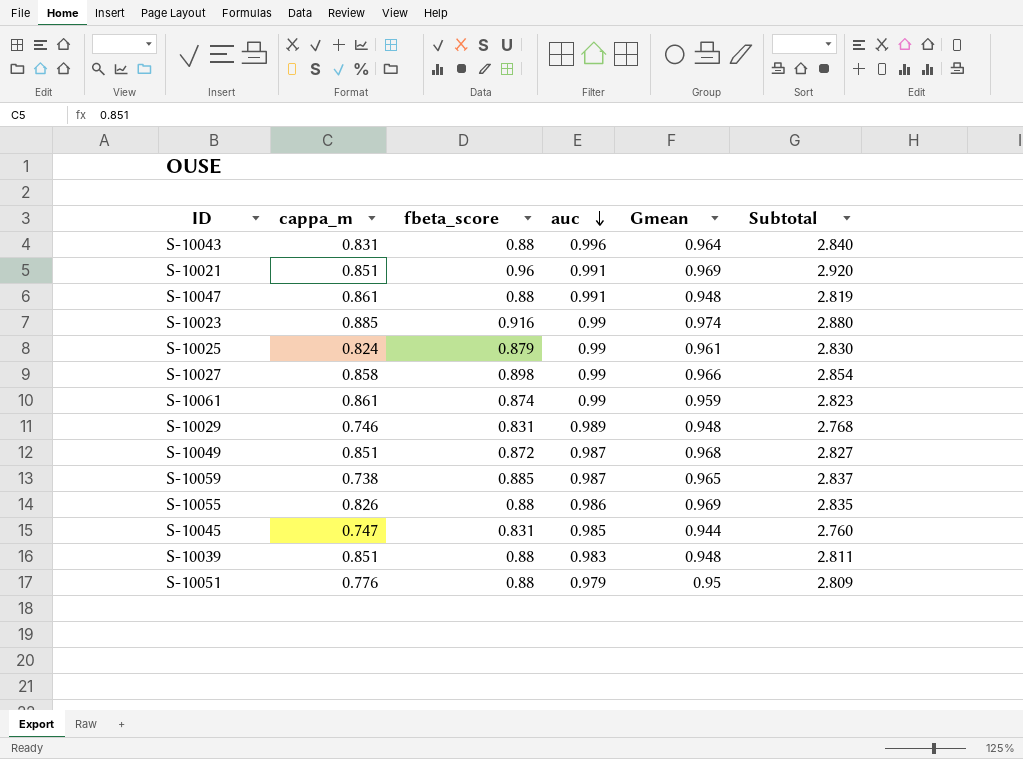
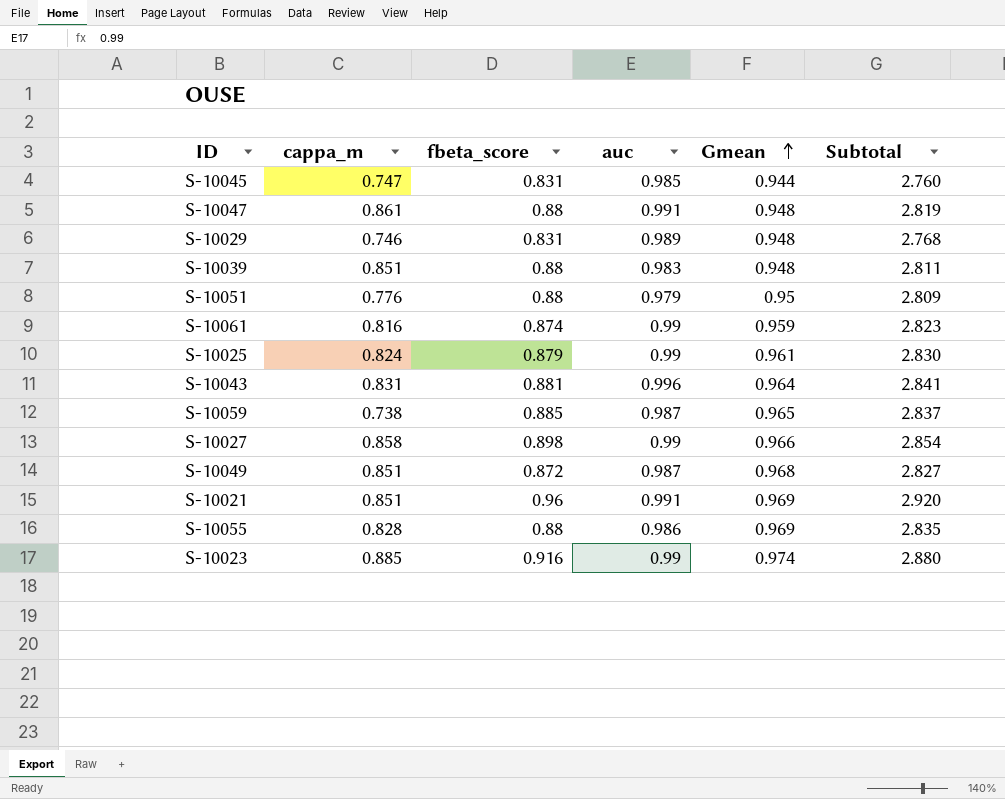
row order: auc descending -> Gmean ascending
S-10061 | cappa_m: 0.861 -> 0.816
S-10043 | fbeta_score: 0.88 -> 0.881
S-10043 | Subtotal: 2.840 -> 2.841
S-10055 | cappa_m: 0.826 -> 0.828

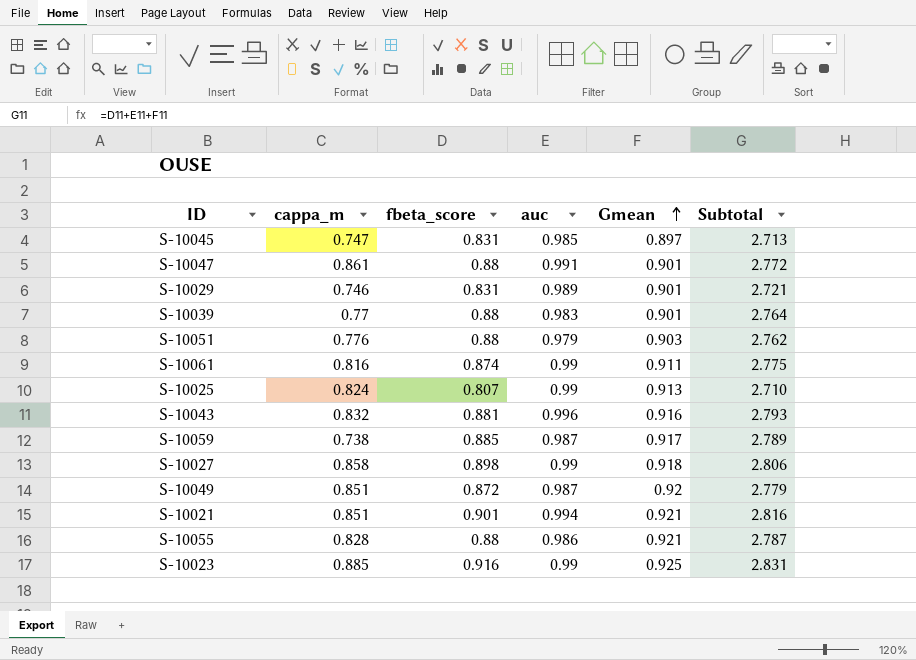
S-10045 | Gmean: 0.944 -> 0.897
S-10045 | Subtotal: 2.760 -> 2.713
S-10047 | Gmean: 0.948 -> 0.901
S-10047 | Subtotal: 2.819 -> 2.772
S-10029 | Gmean: 0.948 -> 0.901
S-10029 | Subtotal: 2.768 -> 2.721
S-10039 | cappa_m: 0.851 -> 0.77
S-10039 | Gmean: 0.948 -> 0.901
S-10039 | Subtotal: 2.811 -> 2.764
S-10051 | Gmean: 0.95 -> 0.903
S-10051 | Subtotal: 2.809 -> 2.762
S-10061 | Gmean: 0.959 -> 0.911
S-10061 | Subtotal: 2.823 -> 2.775
S-10025 | fbeta_score: 0.879 -> 0.807
S-10025 | Gmean: 0.961 -> 0.913
S-10025 | Subtotal: 2.830 -> 2.710
S-10043 | cappa_m: 0.831 -> 0.832
S-10043 | Gmean: 0.964 -> 0.916
S-10043 | Subtotal: 2.841 -> 2.793
S-10059 | Gmean: 0.965 -> 0.917
S-10059 | Subtotal: 2.837 -> 2.789
S-10027 | Gmean: 0.966 -> 0.918
S-10027 | Subtotal: 2.854 -> 2.806
S-10049 | Gmean: 0.968 -> 0.92
S-10049 | Subtotal: 2.827 -> 2.779
S-10021 | fbeta_score: 0.96 -> 0.901
S-10021 | auc: 0.991 -> 0.994
S-10021 | Gmean: 0.969 -> 0.921
S-10021 | Subtotal: 2.920 -> 2.816
S-10055 | Gmean: 0.969 -> 0.921
S-10055 | Subtotal: 2.835 -> 2.787
S-10023 | Gmean: 0.974 -> 0.925
S-10023 | Subtotal: 2.880 -> 2.831

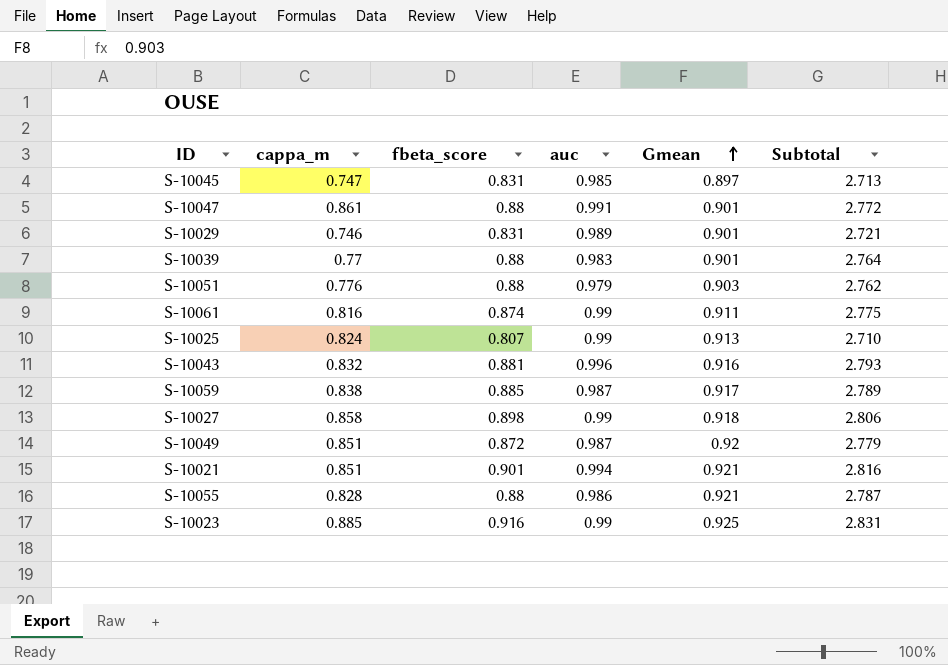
S-10059 | cappa_m: 0.738 -> 0.838

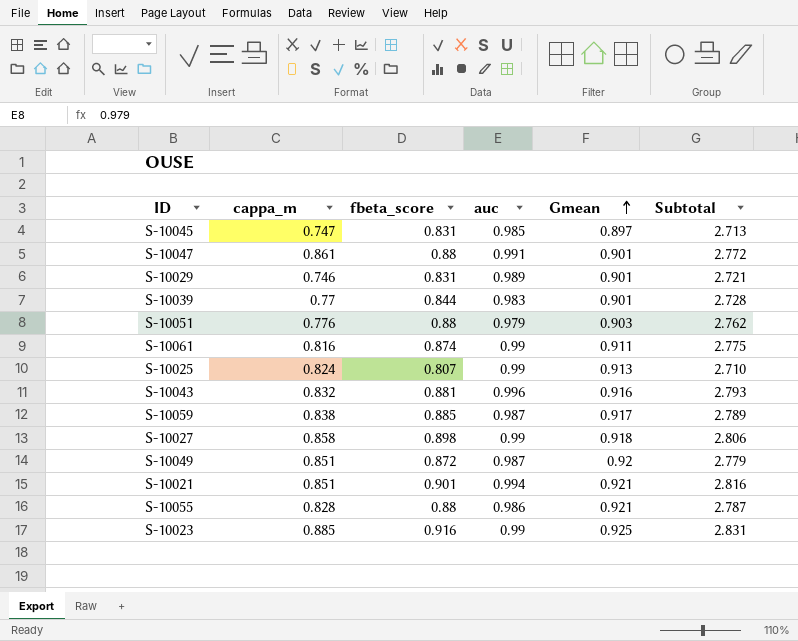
S-10039 | fbeta_score: 0.88 -> 0.844
S-10039 | Subtotal: 2.764 -> 2.728

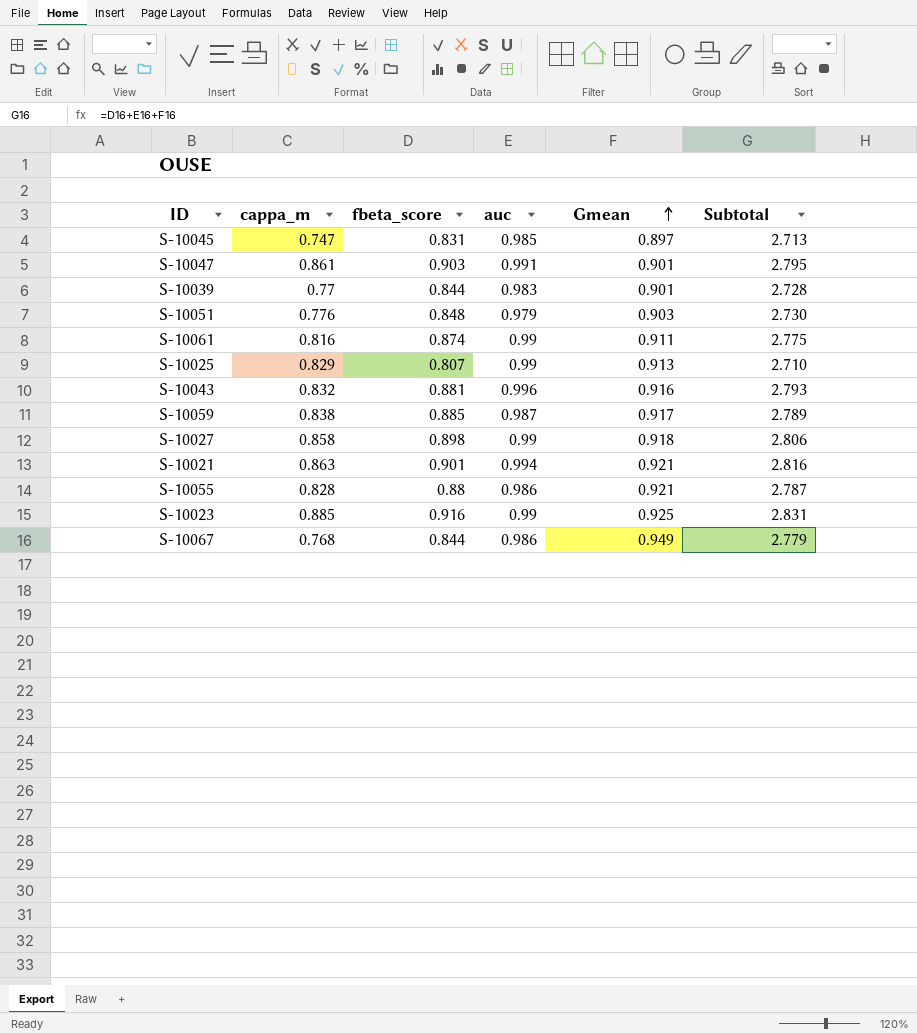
row S-10029: 0.746 | 0.831 | 0.989 | 0.901 | 2.721 -> none
row S-10049: 0.851 | 0.872 | 0.987 | 0.92 | 2.779 -> none
S-10047 | fbeta_score: 0.88 -> 0.903
S-10047 | Subtotal: 2.772 -> 2.795
S-10051 | fbeta_score: 0.88 -> 0.848
S-10051 | Subtotal: 2.762 -> 2.730
S-10025 | cappa_m: 0.824 -> 0.829
S-10021 | cappa_m: 0.851 -> 0.863
row S-10067: none -> 0.768 | 0.844 | 0.986 | 0.949 | 2.779

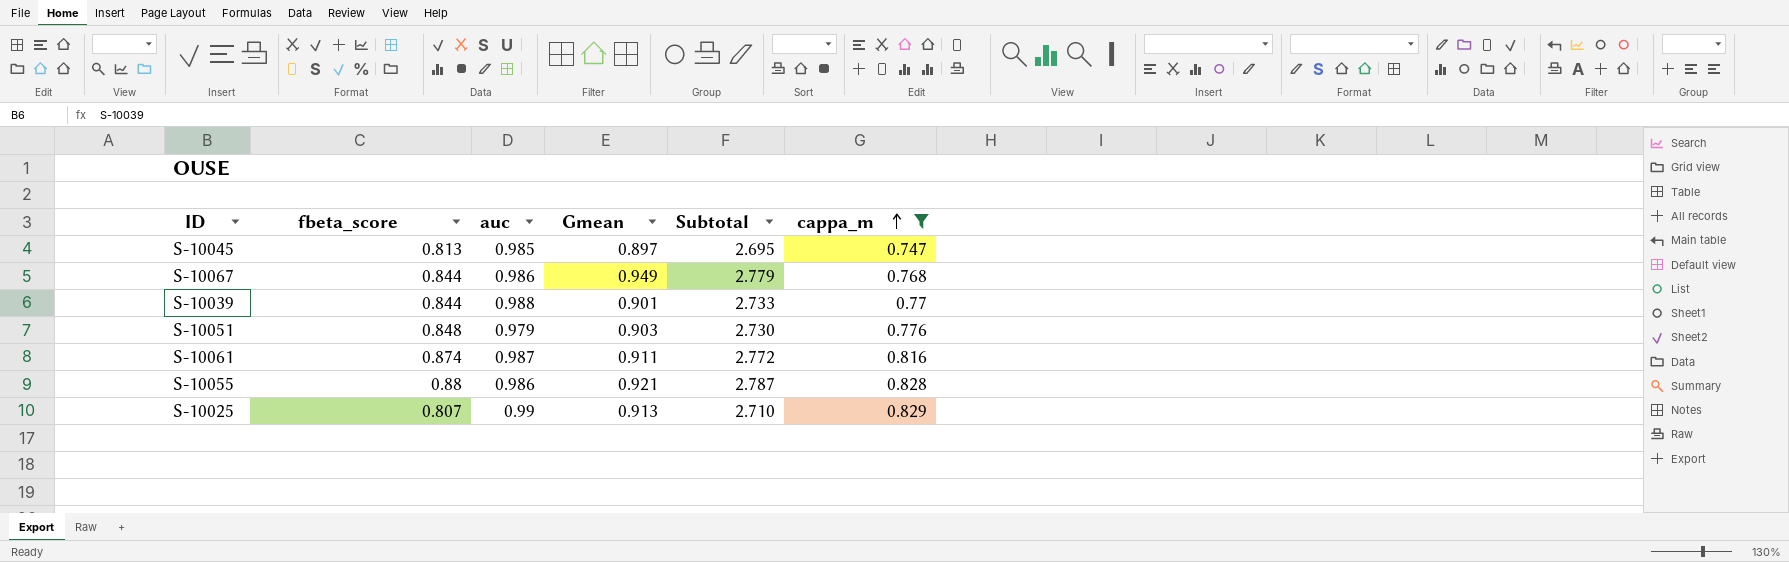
filter: none -> cappa_m <= 0.829
row order: Gmean ascending -> cappa_m ascending
column cappa_m | position: 2 -> 6
S-10045 | fbeta_score: 0.831 -> 0.813
S-10045 | Subtotal: 2.713 -> 2.695
S-10039 | auc: 0.983 -> 0.988
S-10039 | Subtotal: 2.728 -> 2.733
S-10061 | auc: 0.99 -> 0.987
S-10061 | Subtotal: 2.775 -> 2.772

